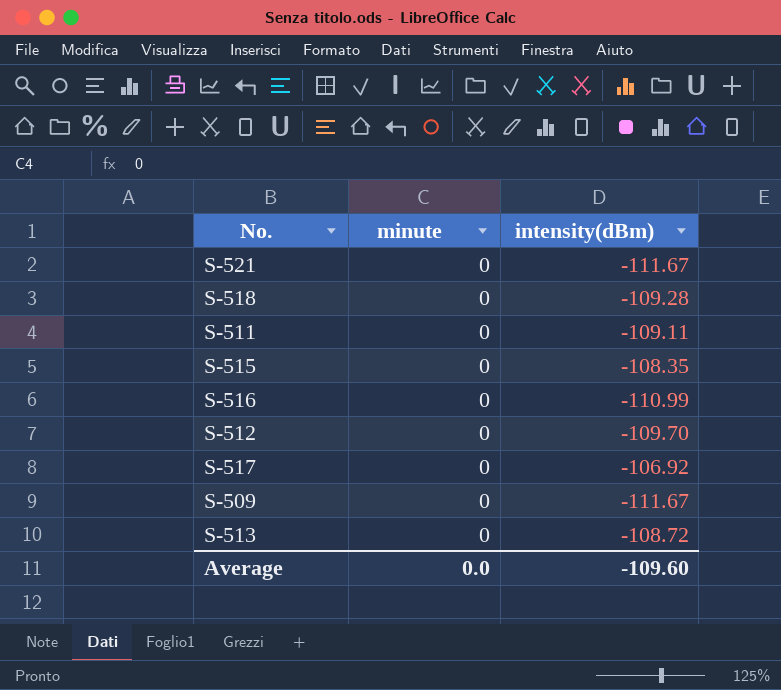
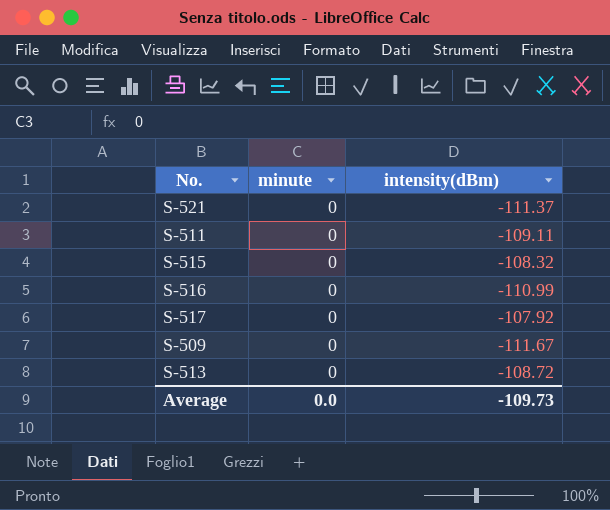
row S-518: 0 | -109.28 -> none
row S-512: 0 | -109.70 -> none
S-521 | intensity(dBm): -111.67 -> -111.37
S-515 | intensity(dBm): -108.35 -> -108.32
S-517 | intensity(dBm): -106.92 -> -107.92
Average | intensity(dBm): -109.60 -> -109.73

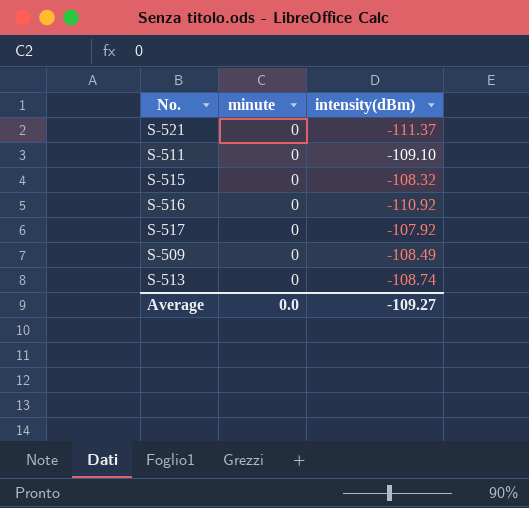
S-511 | intensity(dBm): -109.11 -> -109.10
S-516 | intensity(dBm): -110.99 -> -110.92
S-509 | intensity(dBm): -111.67 -> -108.49
S-513 | intensity(dBm): -108.72 -> -108.74
Average | intensity(dBm): -109.73 -> -109.27

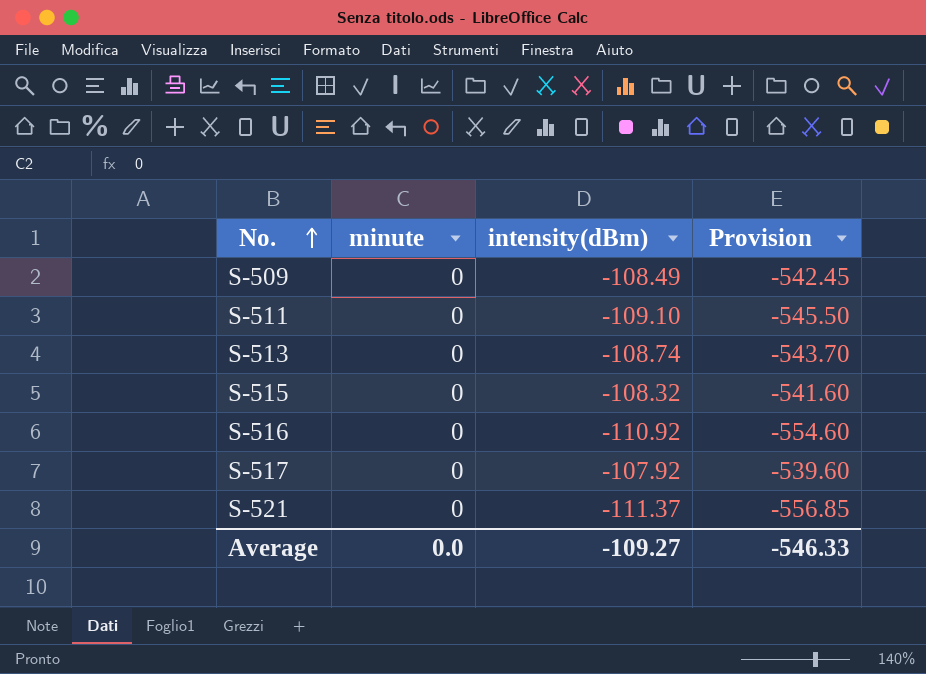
row order: none -> No. ascending
column Provision | formula: none -> [intensity(dBm)] * 5

